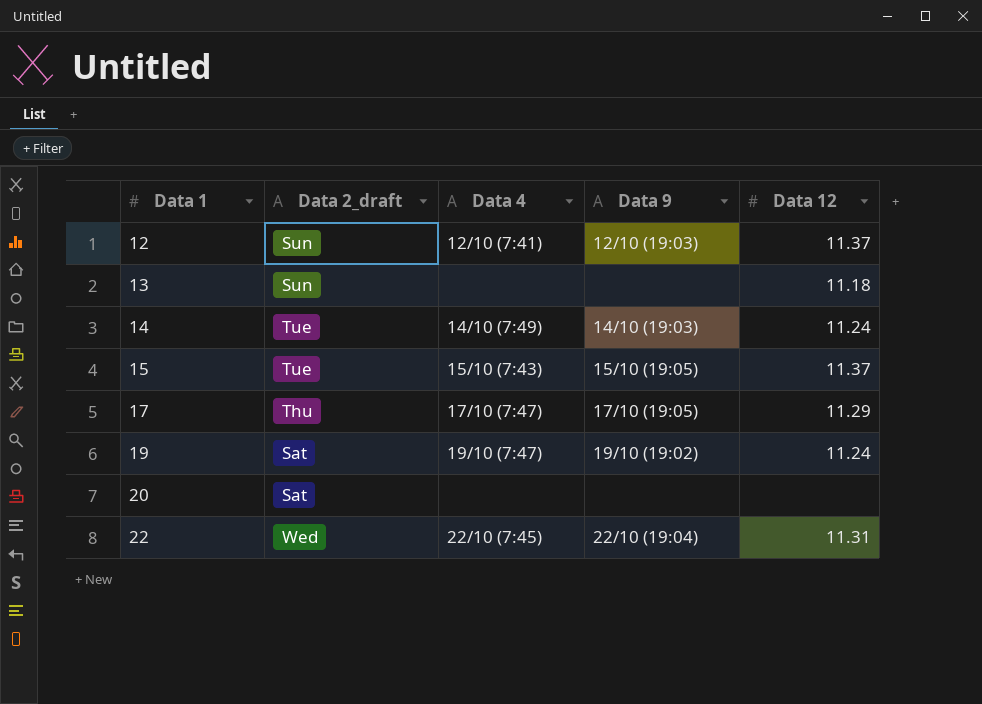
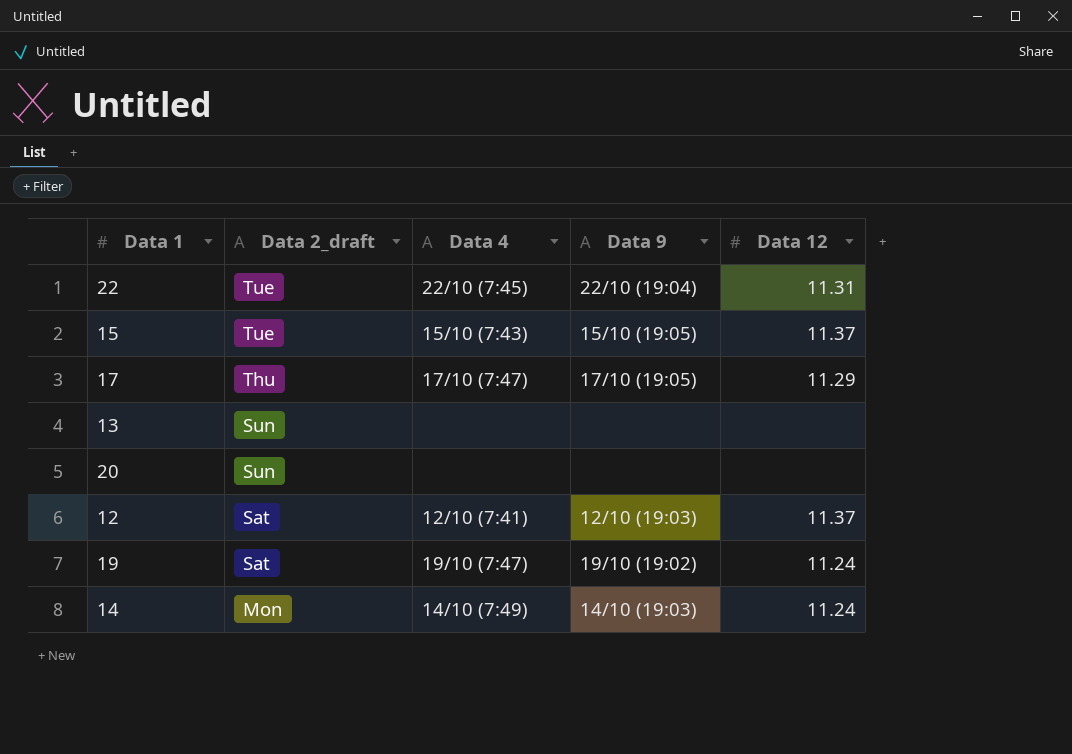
row order: Data 1 ascending -> Data 2_draft descending
22 | Data 2_draft: Wed -> Tue
13 | Data 12: 11.18 -> none
20 | Data 2_draft: Sat -> Sun
12 | Data 2_draft: Sun -> Sat
14 | Data 2_draft: Tue -> Mon

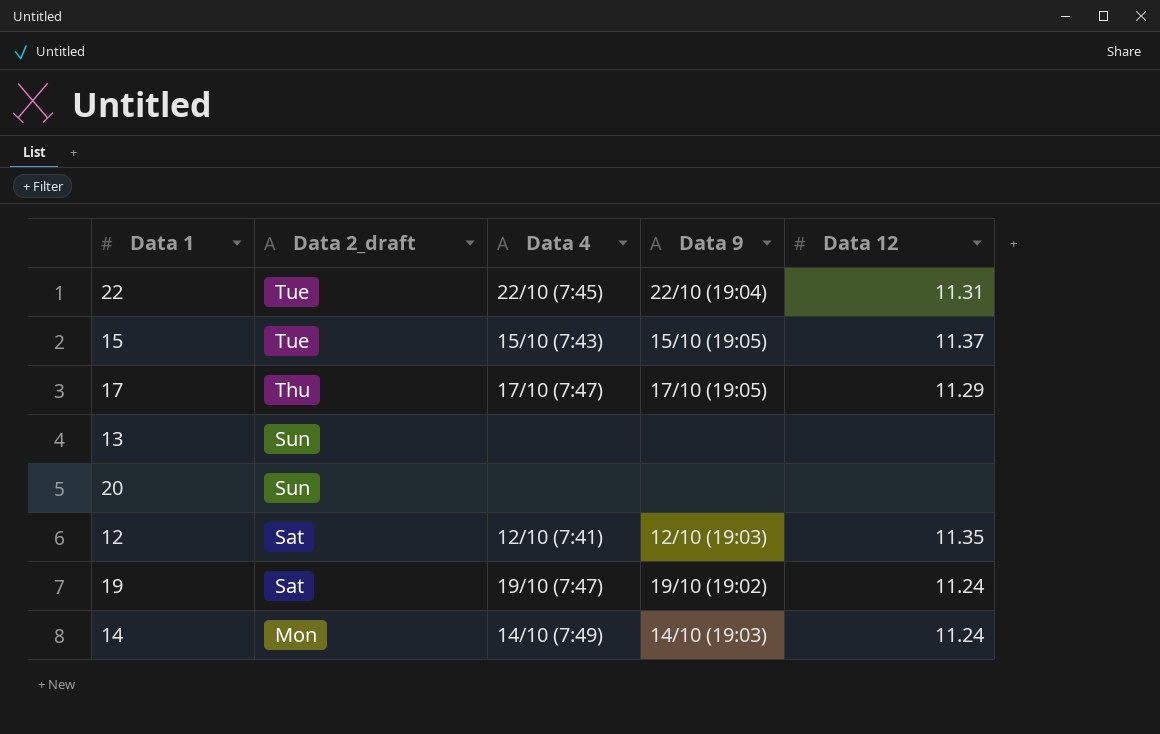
12 | Data 12: 11.37 -> 11.35

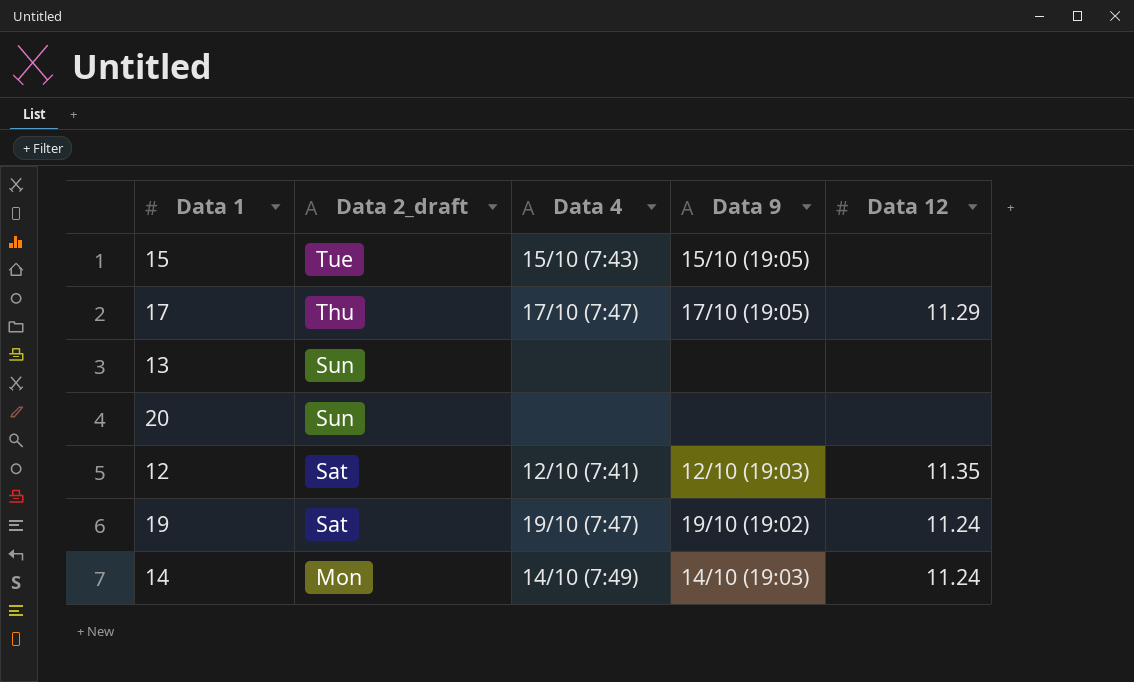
row 22: Tue | 22/10 (7:45) | 22/10 (19:04) | 11.31 -> none
15 | Data 12: 11.37 -> none

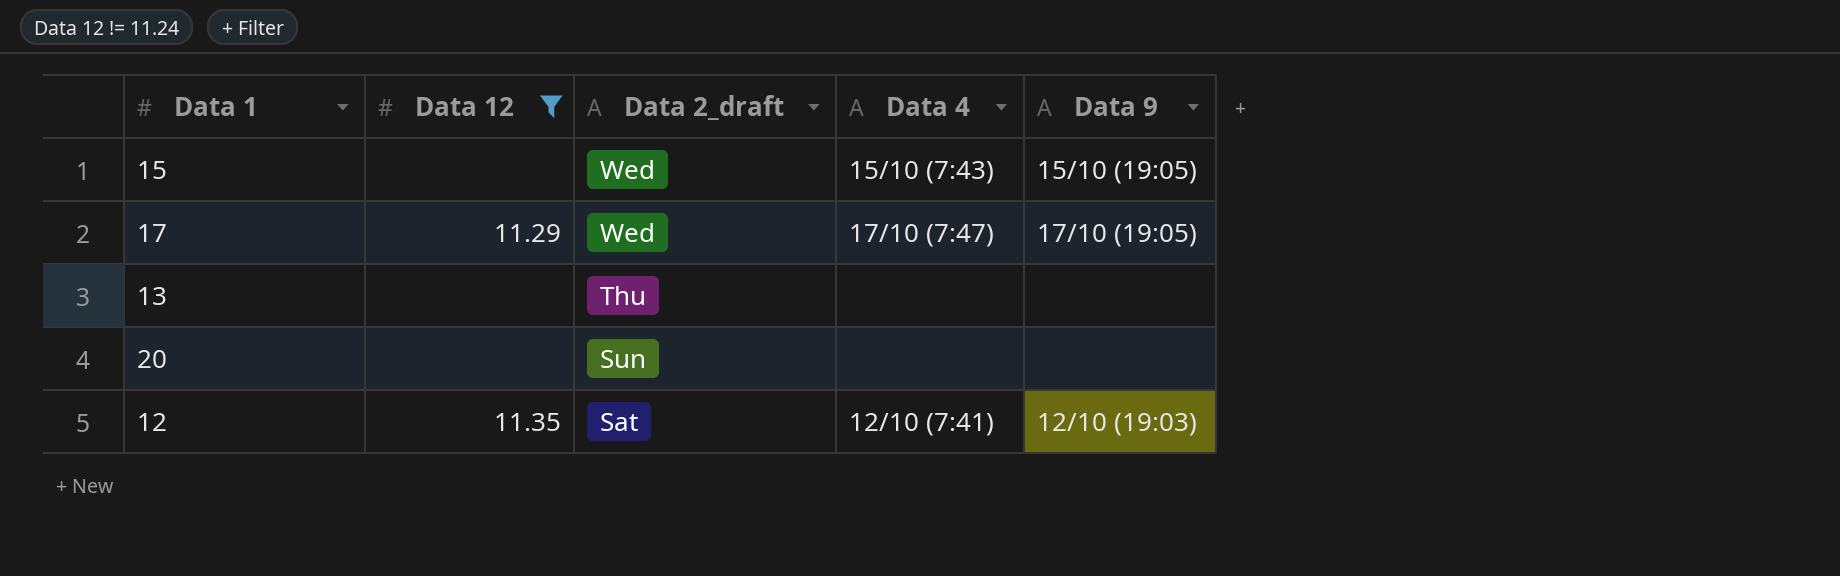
filter: none -> Data 12 != 11.24
column Data 12 | position: 5 -> 2
15 | Data 2_draft: Tue -> Wed
17 | Data 2_draft: Thu -> Wed
13 | Data 2_draft: Sun -> Thu

